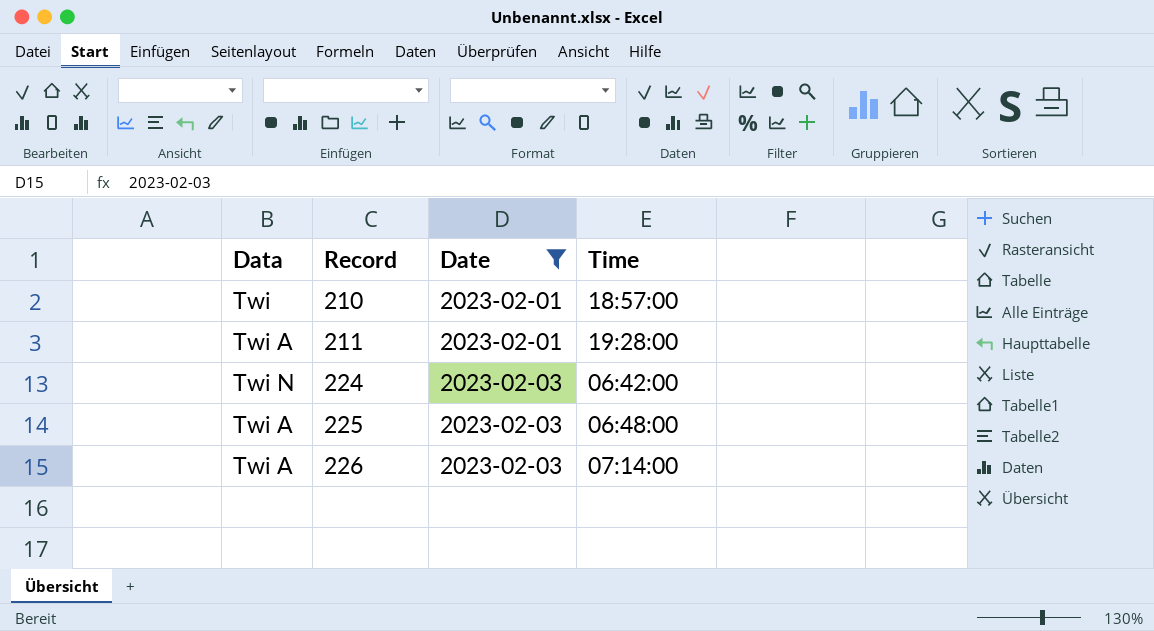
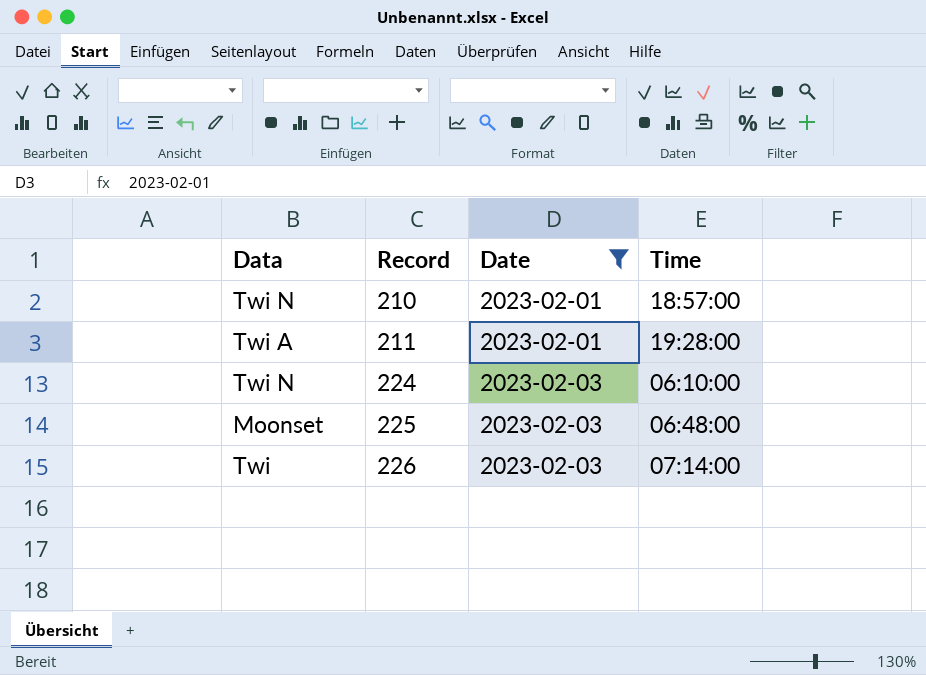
210 | Data: Twi -> Twi N
224 | Time: 06:42:00 -> 06:10:00
225 | Data: Twi A -> Moonset
226 | Data: Twi A -> Twi

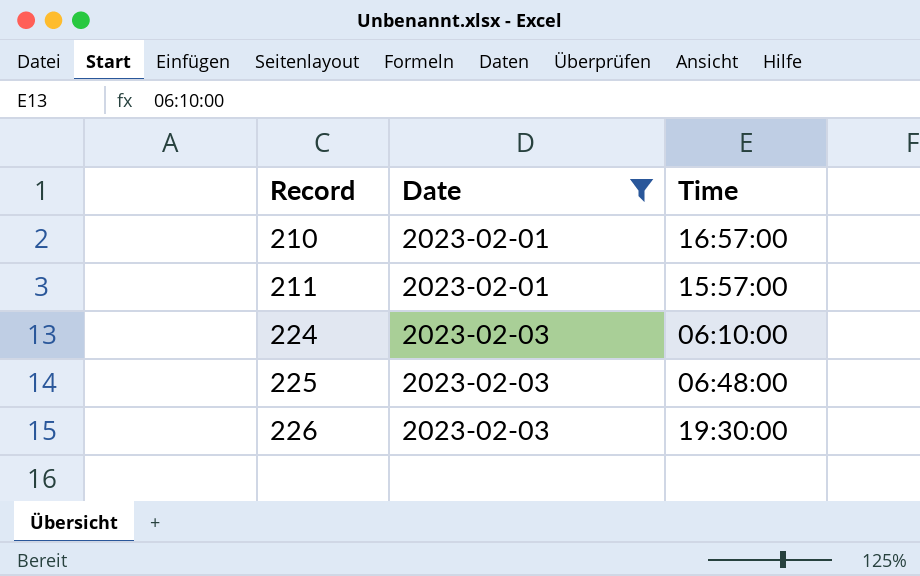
column Data | position: 1 -> none
210 | Time: 18:57:00 -> 16:57:00
211 | Time: 19:28:00 -> 15:57:00
226 | Time: 07:14:00 -> 19:30:00

